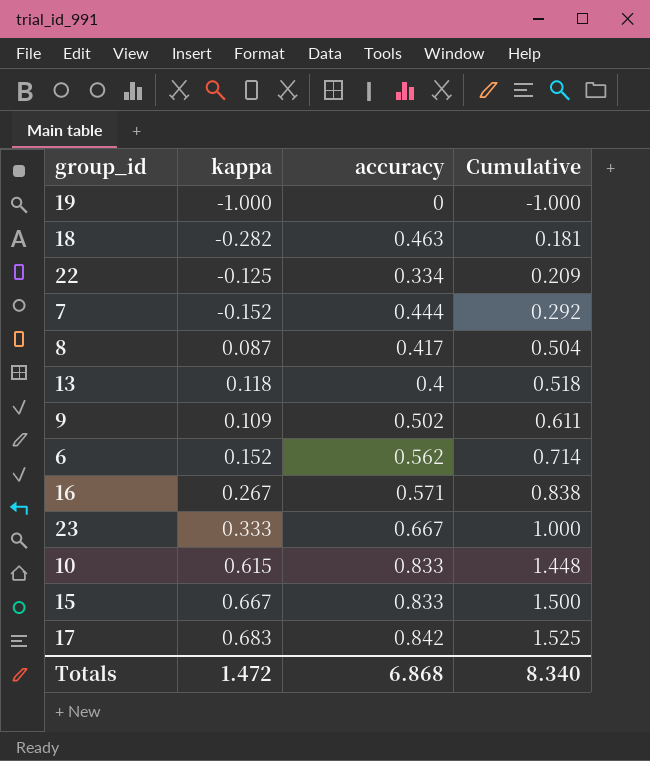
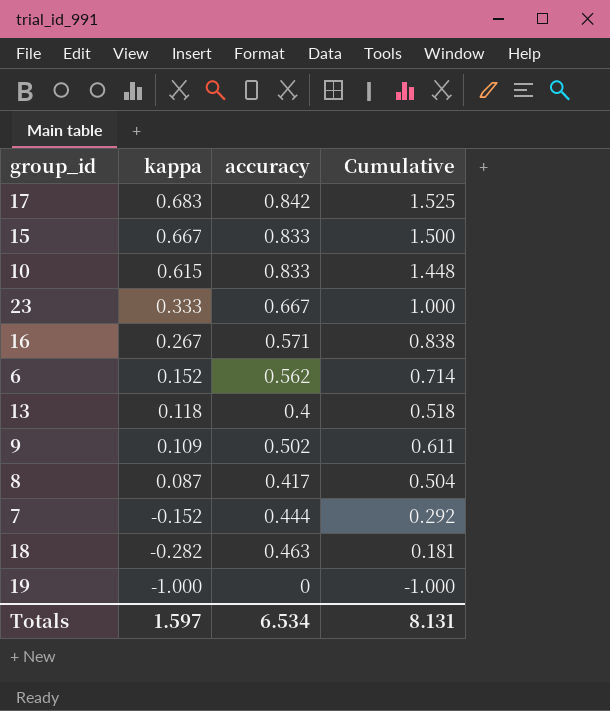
row order: Cumulative ascending -> kappa descending
row 22: -0.125 | 0.334 | 0.209 -> none
Totals | kappa: 1.472 -> 1.597
Totals | accuracy: 6.868 -> 6.534
Totals | Cumulative: 8.340 -> 8.131

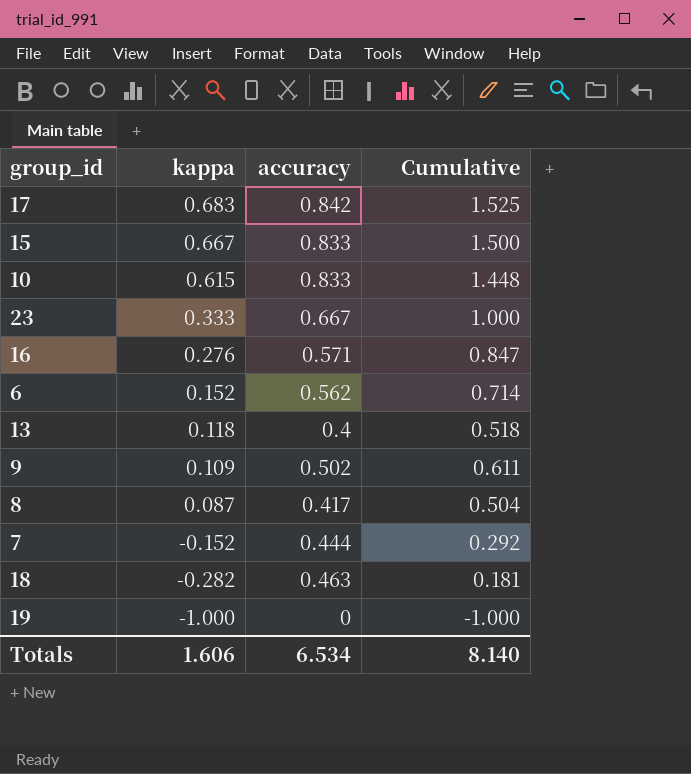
16 | kappa: 0.267 -> 0.276
16 | Cumulative: 0.838 -> 0.847
Totals | kappa: 1.597 -> 1.606
Totals | Cumulative: 8.131 -> 8.140

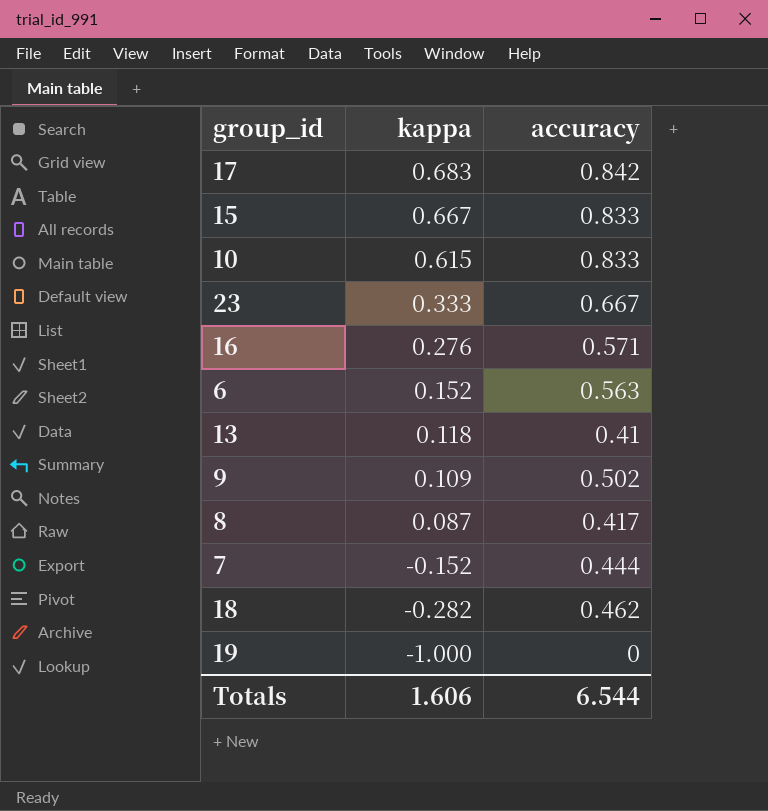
column Cumulative | formula: [kappa] + [accuracy] -> none
6 | accuracy: 0.562 -> 0.563
13 | accuracy: 0.4 -> 0.41
18 | accuracy: 0.463 -> 0.462
Totals | accuracy: 6.534 -> 6.544

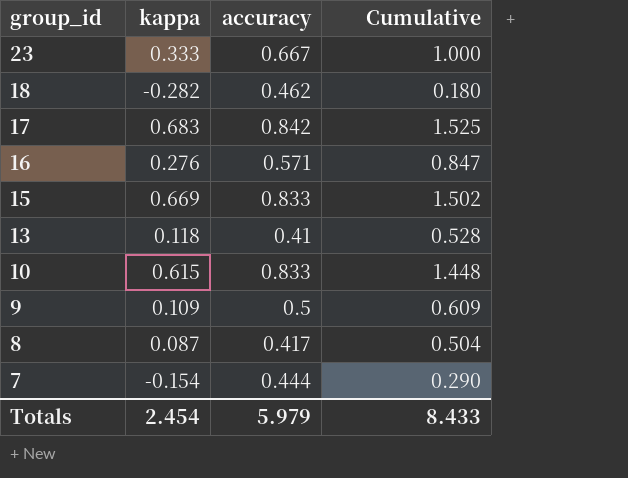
row order: kappa descending -> group_id descending
column Cumulative | formula: none -> [kappa] + [accuracy]
row 6: 0.152 | 0.563 -> none
row 19: -1.000 | 0 -> none
15 | kappa: 0.667 -> 0.669
9 | accuracy: 0.502 -> 0.5
7 | kappa: -0.152 -> -0.154
Totals | kappa: 1.606 -> 2.454
Totals | accuracy: 6.544 -> 5.979

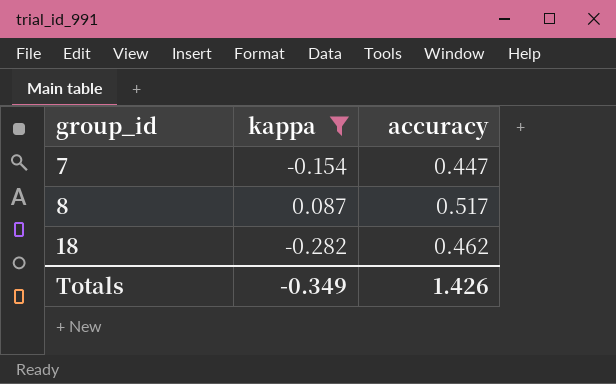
filter: none -> kappa <= 0.087
row order: group_id descending -> group_id ascending
column Cumulative | formula: [kappa] + [accuracy] -> none
7 | accuracy: 0.444 -> 0.447
8 | accuracy: 0.417 -> 0.517
Totals | kappa: 2.454 -> -0.349
Totals | accuracy: 5.979 -> 1.426

